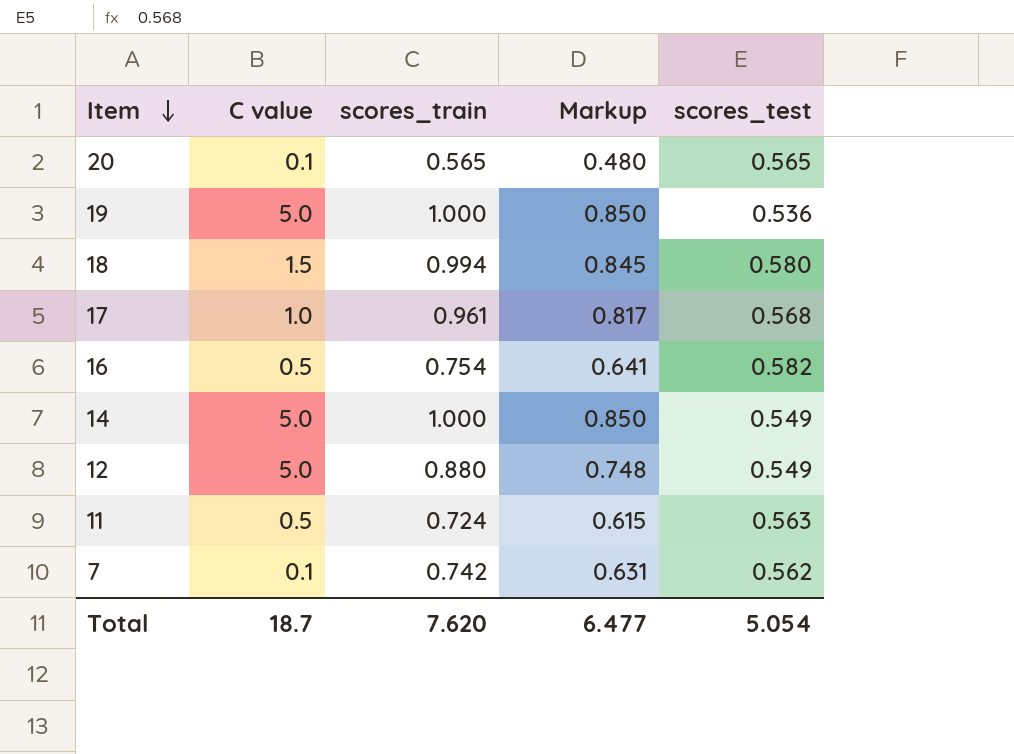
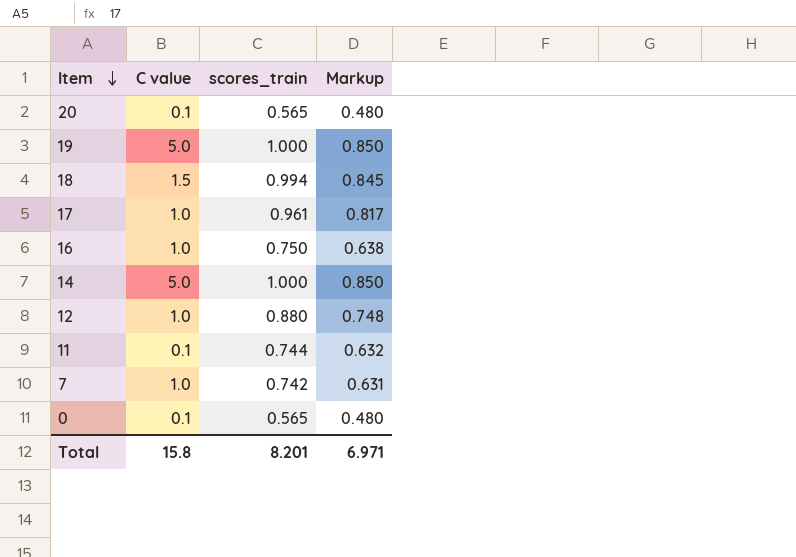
column scores_test | position: 5 -> none
16 | C value: 0.5 -> 1.0
16 | scores_train: 0.754 -> 0.750
16 | Markup: 0.641 -> 0.638
12 | C value: 5.0 -> 1.0
11 | C value: 0.5 -> 0.1
11 | scores_train: 0.724 -> 0.744
11 | Markup: 0.615 -> 0.632
7 | C value: 0.1 -> 1.0
row 0: none -> 0.1 | 0.565 | 0.480
Total | C value: 18.7 -> 15.8
Total | scores_train: 7.620 -> 8.201
Total | Markup: 6.477 -> 6.971

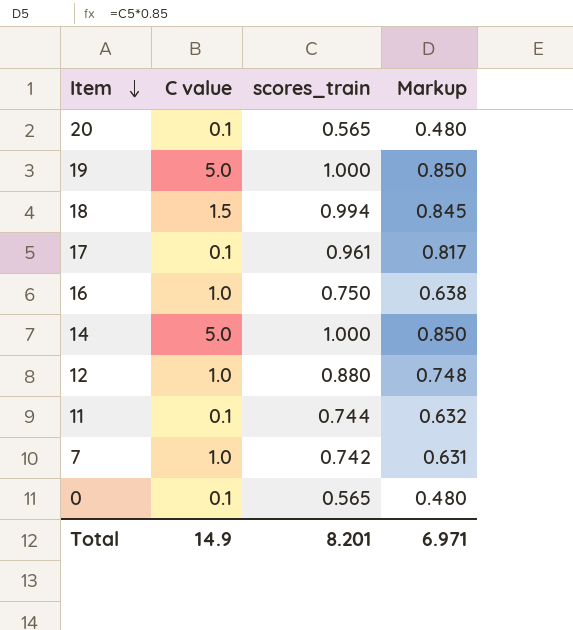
17 | C value: 1.0 -> 0.1
Total | C value: 15.8 -> 14.9

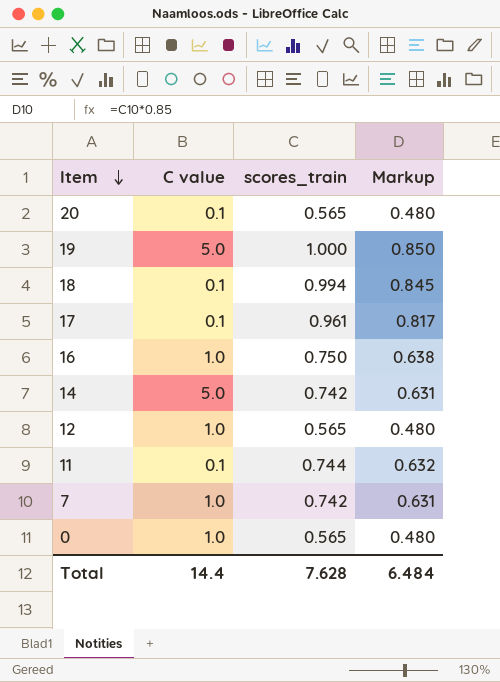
18 | C value: 1.5 -> 0.1
14 | scores_train: 1.000 -> 0.742
14 | Markup: 0.850 -> 0.631
12 | scores_train: 0.880 -> 0.565
12 | Markup: 0.748 -> 0.480
0 | C value: 0.1 -> 1.0
Total | C value: 14.9 -> 14.4
Total | scores_train: 8.201 -> 7.628
Total | Markup: 6.971 -> 6.484

